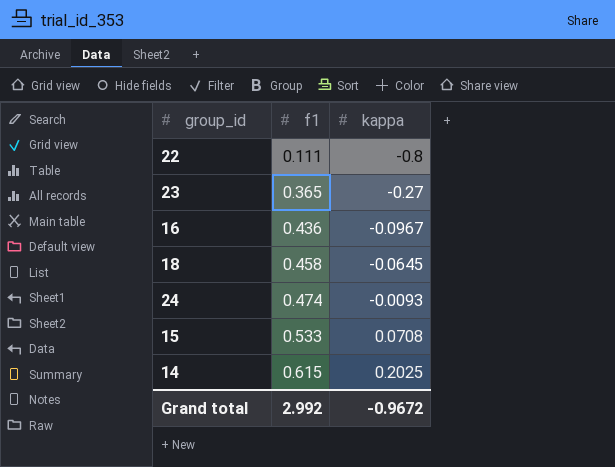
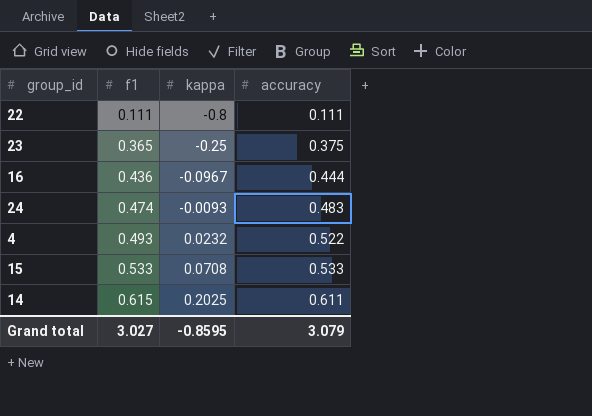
column accuracy | position: none -> 4
row 18: 0.458 | -0.0645 -> none
23 | kappa: -0.27 -> -0.25
row 4: none -> 0.493 | 0.0232 | 0.522
Grand total | f1: 2.992 -> 3.027
Grand total | kappa: -0.9672 -> -0.8595

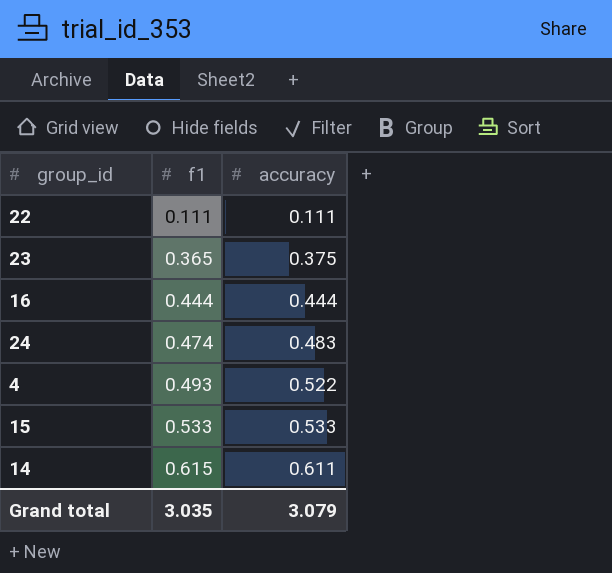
column kappa | position: 3 -> none
16 | f1: 0.436 -> 0.444
Grand total | f1: 3.027 -> 3.035

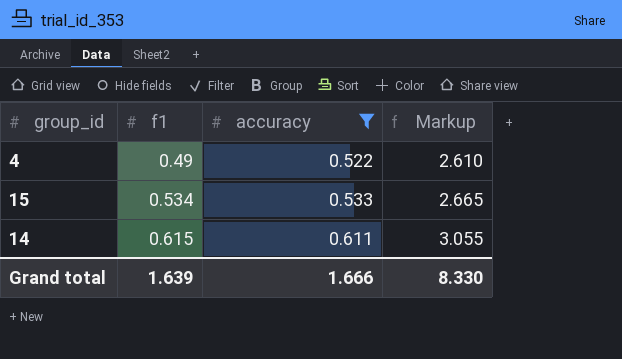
filter: none -> accuracy >= 0.522
column Markup | formula: none -> [accuracy] * 5
4 | f1: 0.493 -> 0.49
15 | f1: 0.533 -> 0.534
Grand total | f1: 3.035 -> 1.639
Grand total | accuracy: 3.079 -> 1.666

